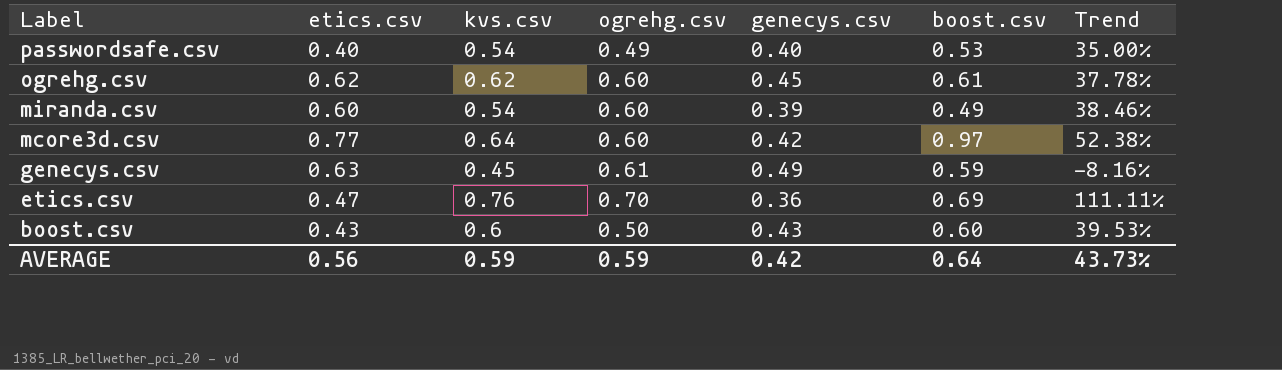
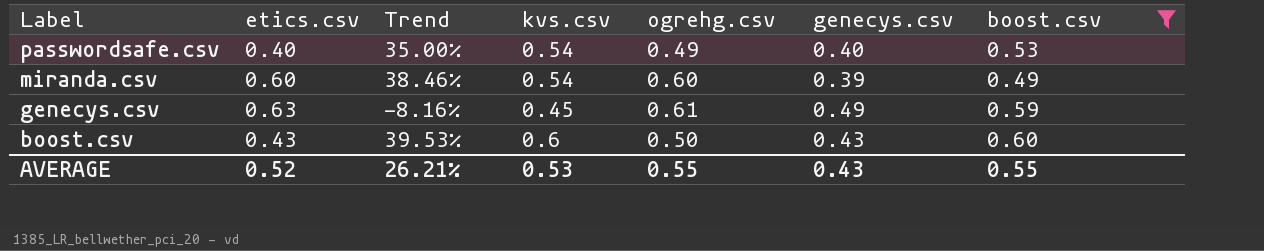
filter: none -> boost.csv <= 0.60
column Trend | position: 7 -> 3
AVERAGE | etics.csv: 0.56 -> 0.52
AVERAGE | Trend: 43.73% -> 26.21%
AVERAGE | kvs.csv: 0.59 -> 0.53
AVERAGE | ogrehg.csv: 0.59 -> 0.55
AVERAGE | genecys.csv: 0.42 -> 0.43
AVERAGE | boost.csv: 0.64 -> 0.55

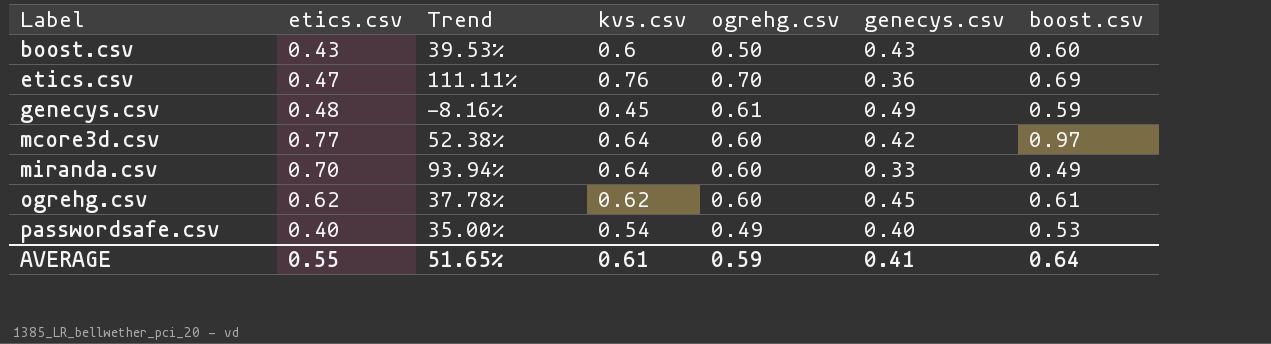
filter: boost.csv <= 0.60 -> none
row order: Label descending -> Label ascending
genecys.csv | etics.csv: 0.63 -> 0.48
miranda.csv | etics.csv: 0.60 -> 0.70
miranda.csv | Trend: 38.46% -> 93.94%
miranda.csv | kvs.csv: 0.54 -> 0.64
miranda.csv | genecys.csv: 0.39 -> 0.33
AVERAGE | etics.csv: 0.52 -> 0.55
AVERAGE | Trend: 26.21% -> 51.65%
AVERAGE | kvs.csv: 0.53 -> 0.61
AVERAGE | ogrehg.csv: 0.55 -> 0.59
AVERAGE | genecys.csv: 0.43 -> 0.41
AVERAGE | boost.csv: 0.55 -> 0.64

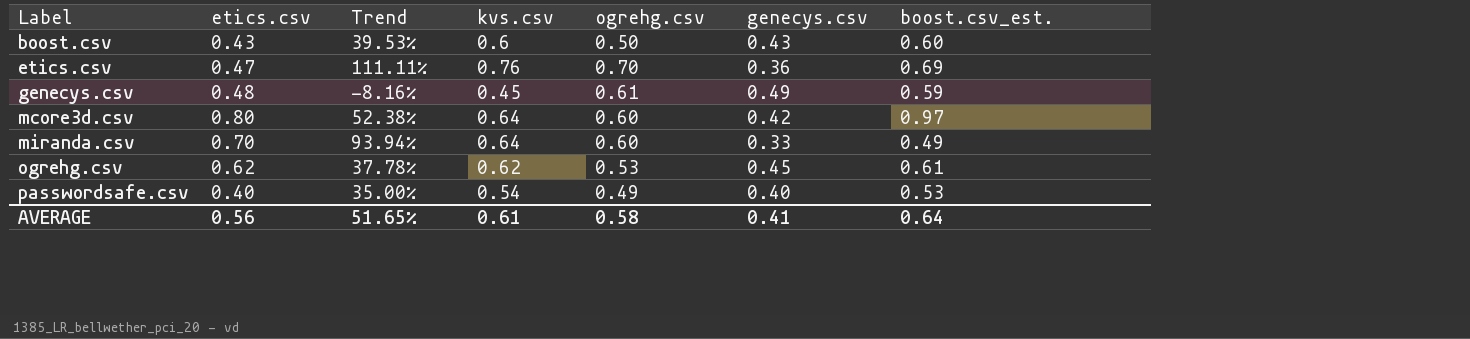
column name: boost.csv -> boost.csv_est.
mcore3d.csv | etics.csv: 0.77 -> 0.80
ogrehg.csv | ogrehg.csv: 0.60 -> 0.53
AVERAGE | etics.csv: 0.55 -> 0.56
AVERAGE | ogrehg.csv: 0.59 -> 0.58

